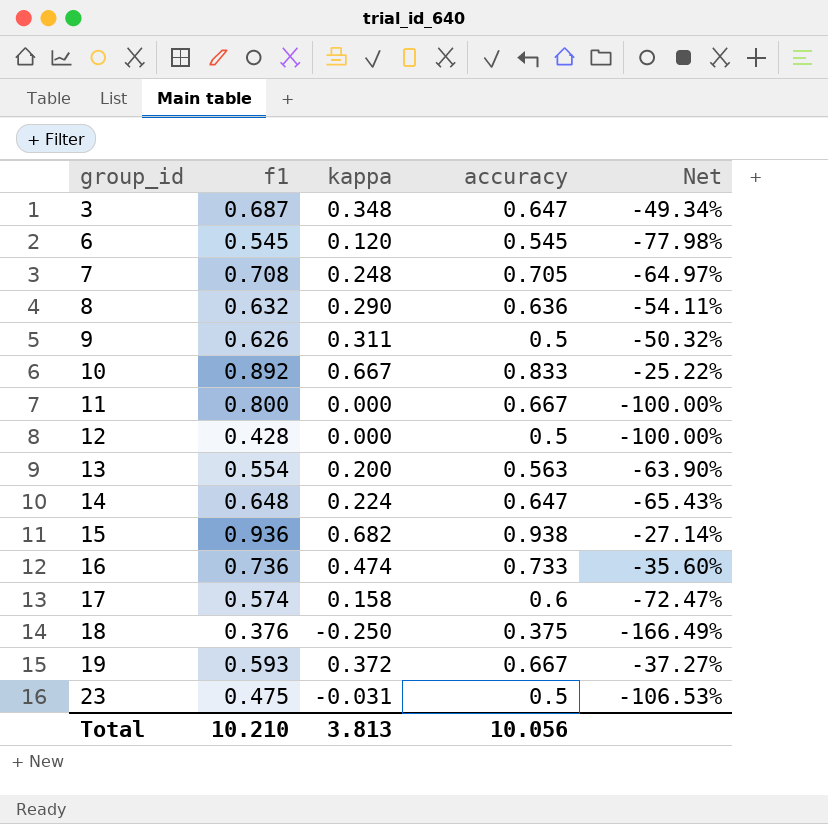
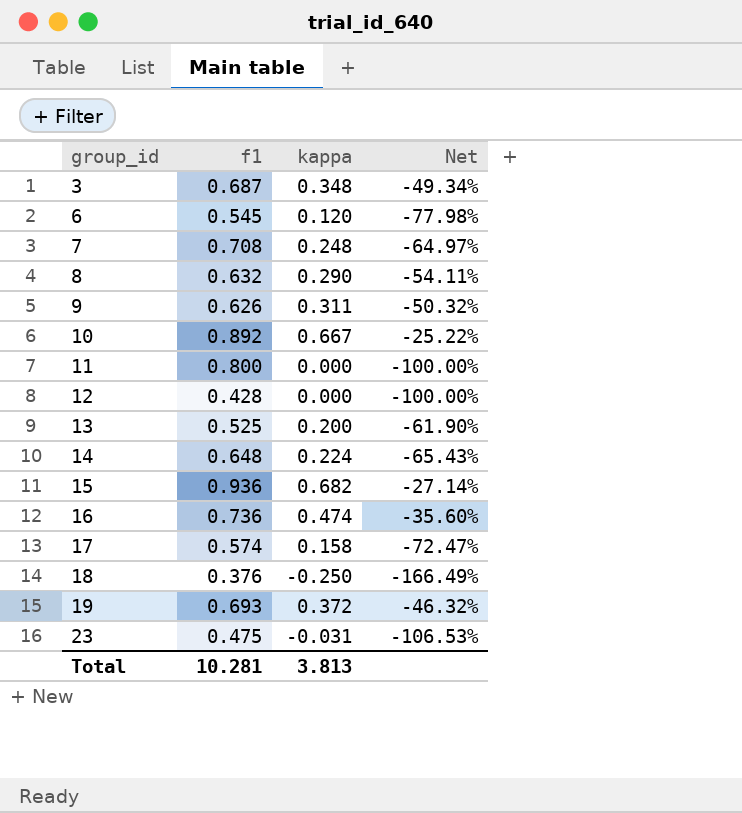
column accuracy | position: 4 -> none
13 | f1: 0.554 -> 0.525
13 | Net: -63.90% -> -61.90%
19 | f1: 0.593 -> 0.693
19 | Net: -37.27% -> -46.32%
Total | f1: 10.210 -> 10.281

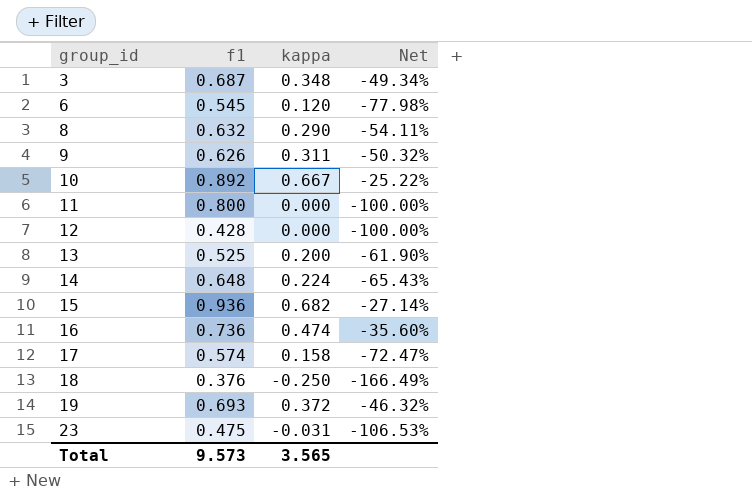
row 7: 0.708 | 0.248 | -64.97% -> none
Total | f1: 10.281 -> 9.573
Total | kappa: 3.813 -> 3.565

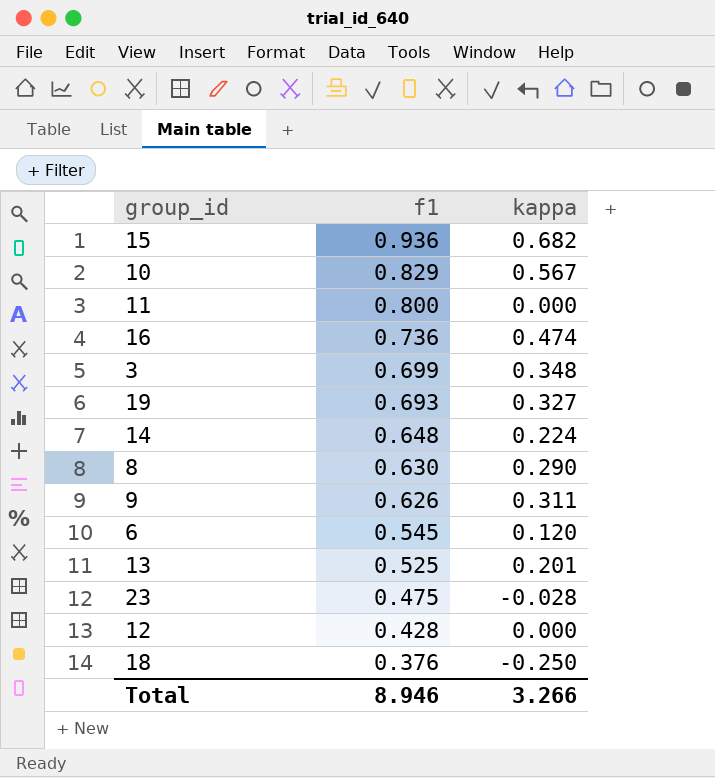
row order: group_id ascending -> f1 descending
column Net | formula: ([kappa] - [f1]) / [f1] -> none
row 17: 0.574 | 0.158 | -72.47% -> none
10 | f1: 0.892 -> 0.829
10 | kappa: 0.667 -> 0.567
3 | f1: 0.687 -> 0.699
19 | kappa: 0.372 -> 0.327
8 | f1: 0.632 -> 0.630
13 | kappa: 0.200 -> 0.201
23 | kappa: -0.031 -> -0.028
Total | f1: 9.573 -> 8.946
Total | kappa: 3.565 -> 3.266

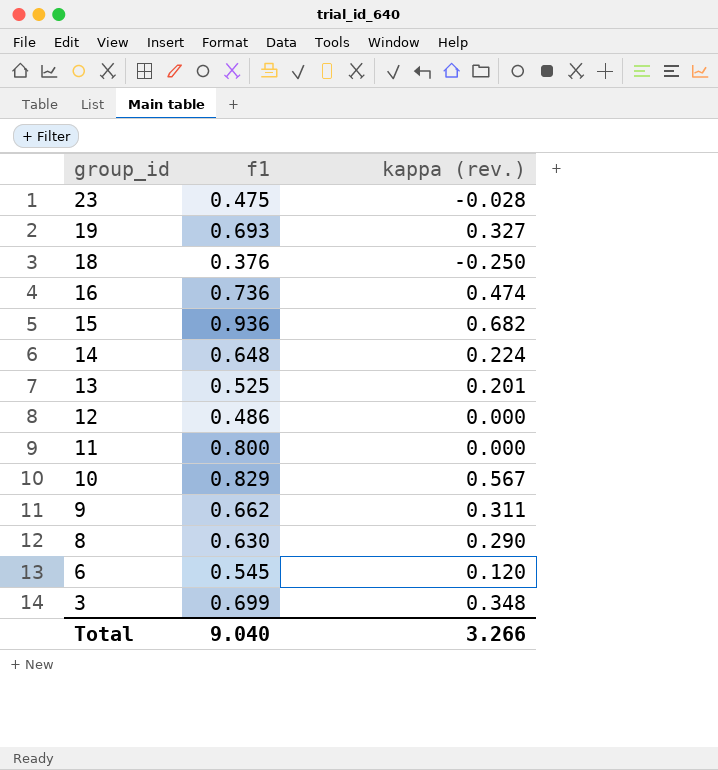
row order: f1 descending -> group_id descending
column name: kappa -> kappa (rev.)
12 | f1: 0.428 -> 0.486
9 | f1: 0.626 -> 0.662
Total | f1: 8.946 -> 9.040

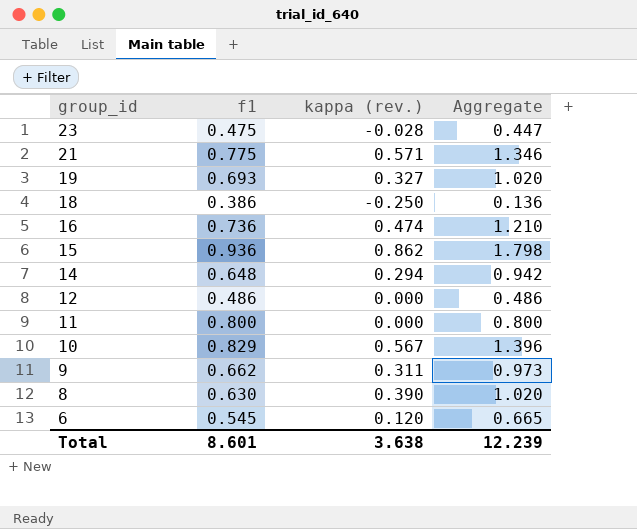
column Aggregate | formula: none -> [f1] + [kappa (rev.)]
row 13: 0.525 | 0.201 -> none
row 3: 0.699 | 0.348 -> none
row 21: none -> 0.775 | 0.571 | 1.346
18 | f1: 0.376 -> 0.386
15 | kappa (rev.): 0.682 -> 0.862
14 | kappa (rev.): 0.224 -> 0.294
8 | kappa (rev.): 0.290 -> 0.390
Total | f1: 9.040 -> 8.601
Total | kappa (rev.): 3.266 -> 3.638

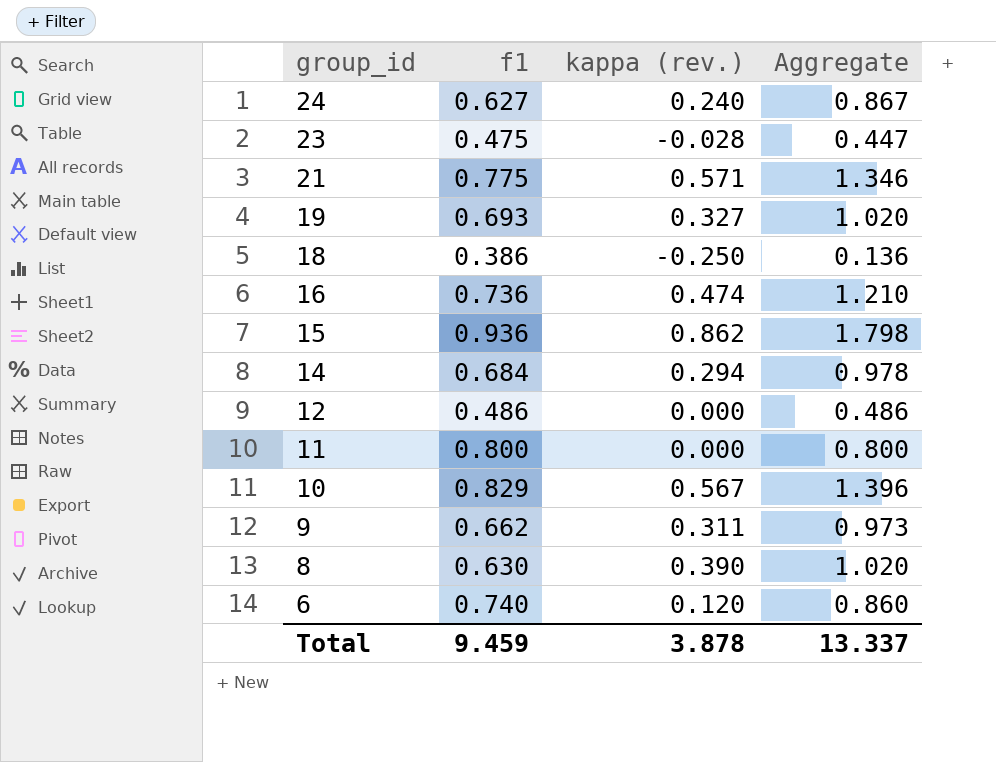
row 24: none -> 0.627 | 0.240 | 0.867
14 | f1: 0.648 -> 0.684
14 | Aggregate: 0.942 -> 0.978
6 | f1: 0.545 -> 0.740
6 | Aggregate: 0.665 -> 0.860
Total | f1: 8.601 -> 9.459
Total | kappa (rev.): 3.638 -> 3.878
Total | Aggregate: 12.239 -> 13.337

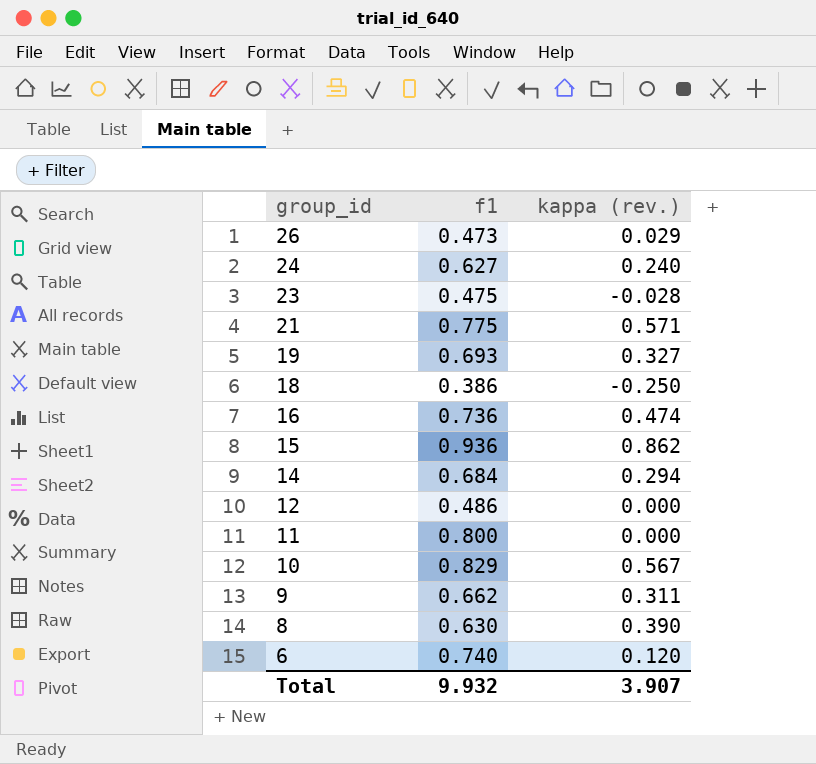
column Aggregate | formula: [f1] + [kappa (rev.)] -> none
row 26: none -> 0.473 | 0.029
Total | f1: 9.459 -> 9.932
Total | kappa (rev.): 3.878 -> 3.907

